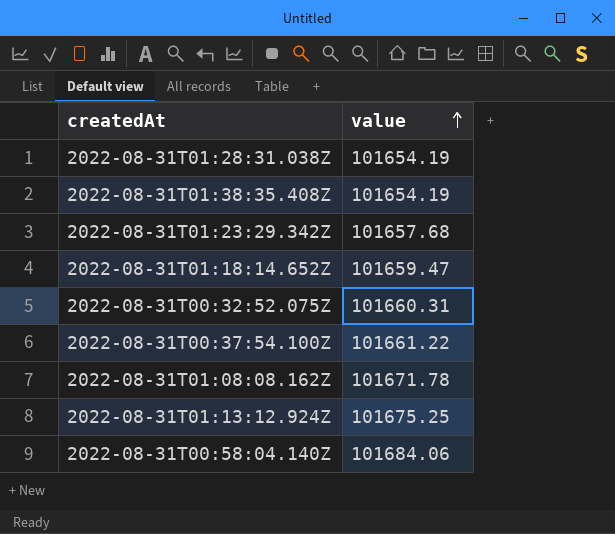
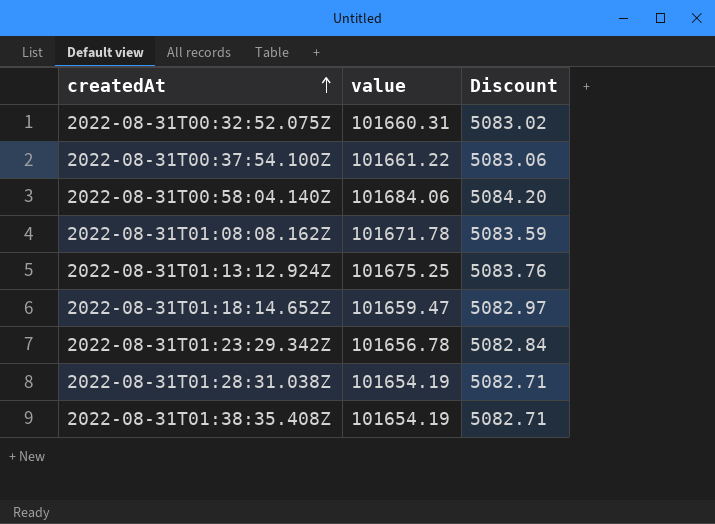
row order: value ascending -> createdAt ascending
column Discount | formula: none -> [value] * 0.05
2022-08-31T01:23:29.342Z | value: 101657.68 -> 101656.78

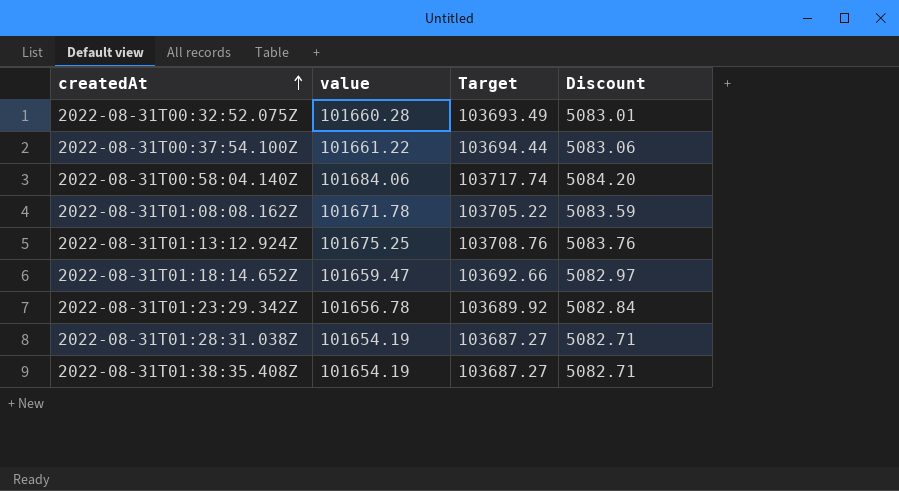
column Target | formula: none -> [value] * 1.02
2022-08-31T00:32:52.075Z | value: 101660.31 -> 101660.28
2022-08-31T00:32:52.075Z | Discount: 5083.02 -> 5083.01

